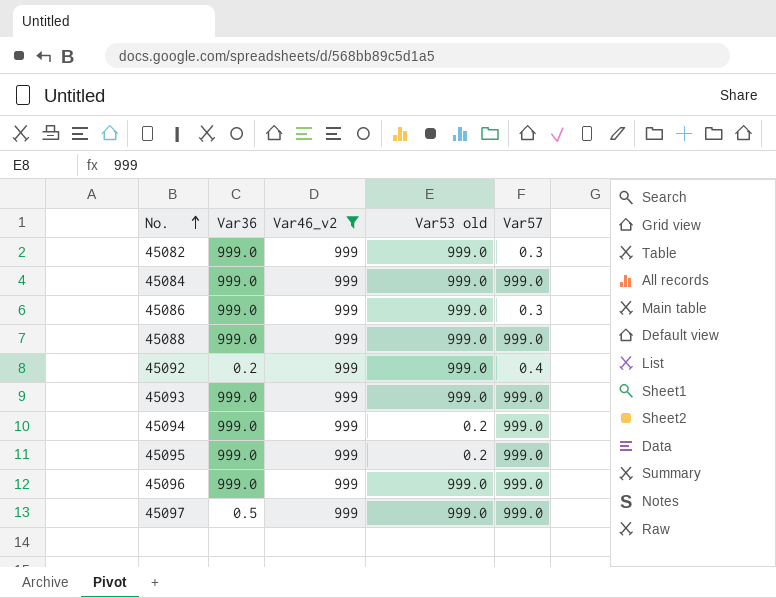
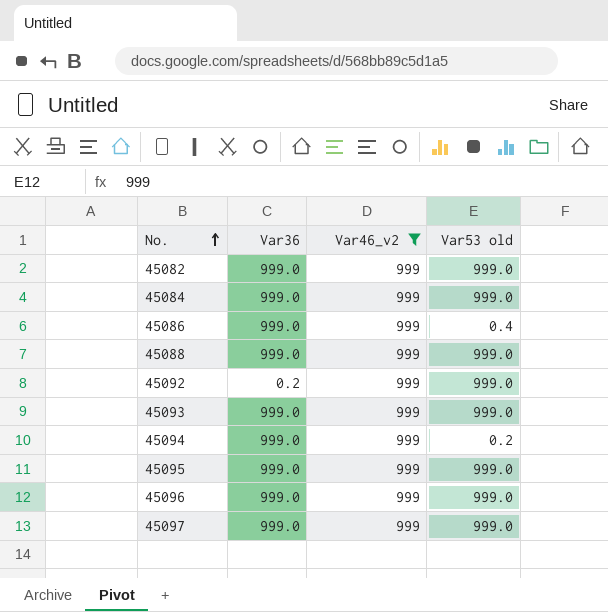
column Var57 | position: 5 -> none
45086 | Var53 old: 999.0 -> 0.4
45095 | Var53 old: 0.2 -> 999.0
45097 | Var36: 0.5 -> 999.0

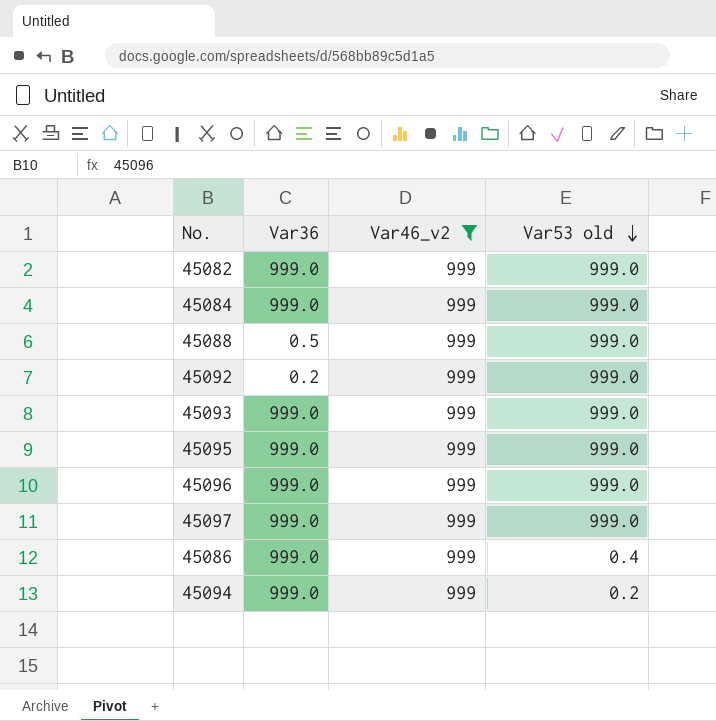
row order: No. ascending -> Var53 old descending
45088 | Var36: 999.0 -> 0.5

